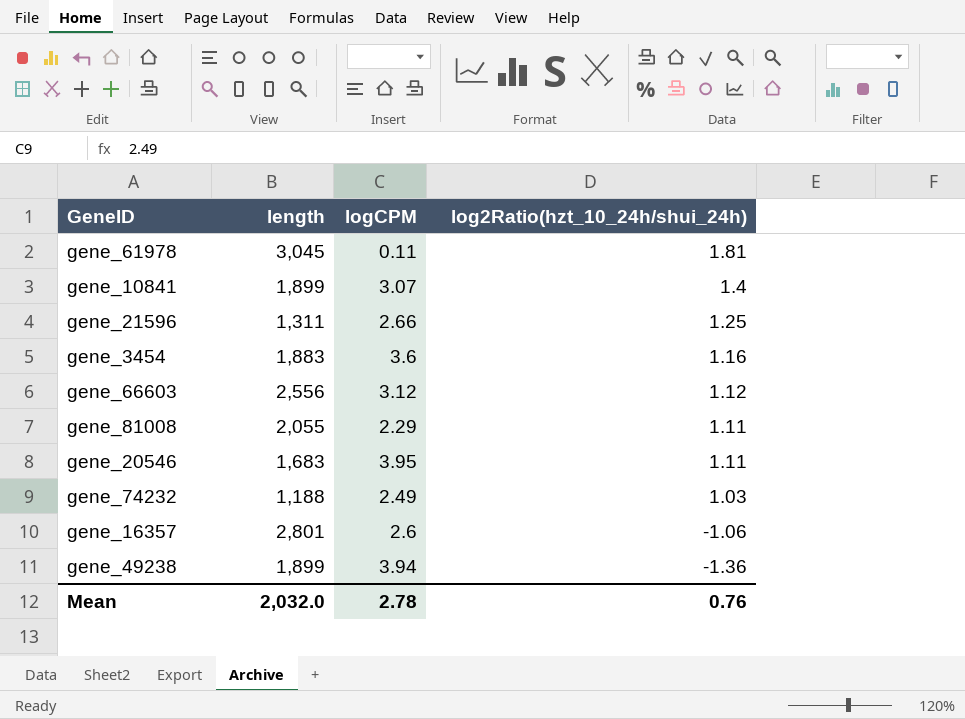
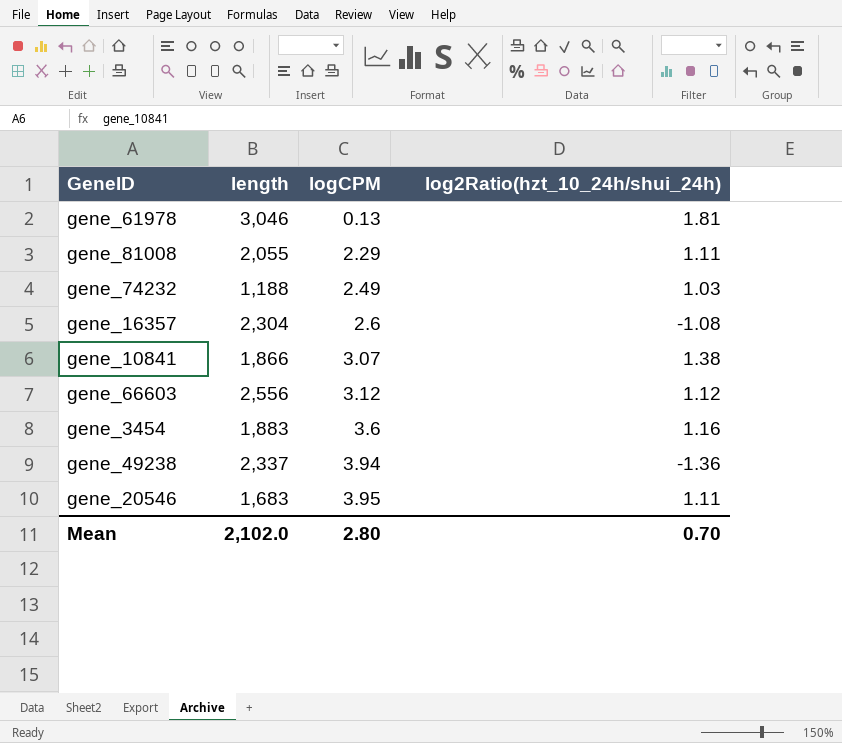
row order: log2Ratio(hzt_10_24h/shui_24h) descending -> logCPM ascending
row gene_21596: 1,311 | 2.66 | 1.25 -> none
gene_61978 | length: 3,045 -> 3,046
gene_61978 | logCPM: 0.11 -> 0.13
gene_16357 | length: 2,801 -> 2,304
gene_16357 | log2Ratio(hzt_10_24h/shui_24h): -1.06 -> -1.08
gene_10841 | length: 1,899 -> 1,866
gene_10841 | log2Ratio(hzt_10_24h/shui_24h): 1.4 -> 1.38
gene_49238 | length: 1,899 -> 2,337
Mean | length: 2,032.0 -> 2,102.0
Mean | logCPM: 2.78 -> 2.80
Mean | log2Ratio(hzt_10_24h/shui_24h): 0.76 -> 0.70

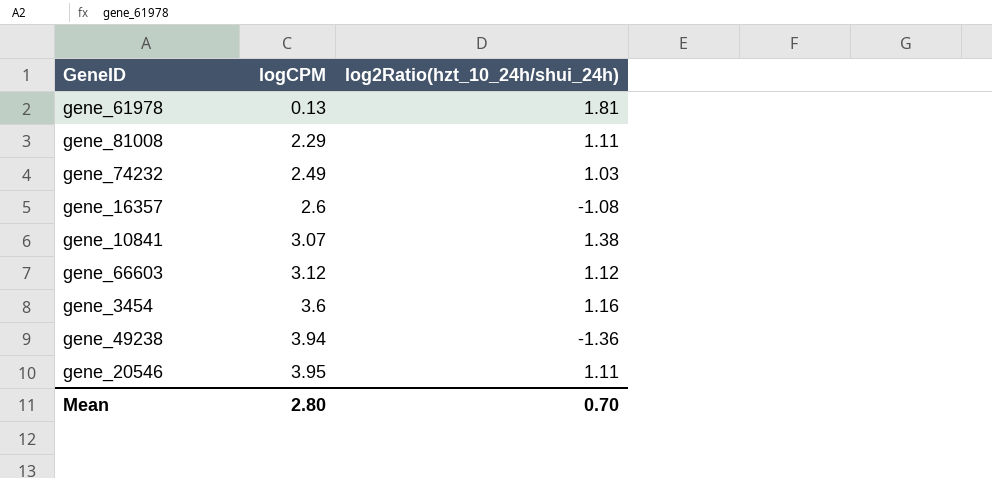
column length | position: 2 -> none

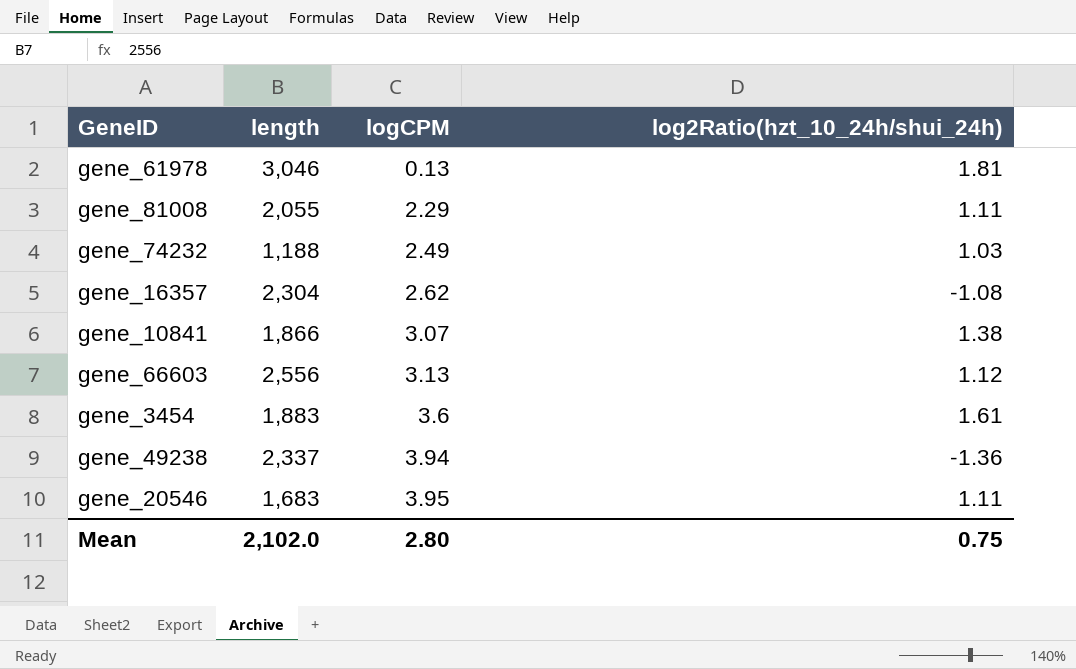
column length | position: none -> 2
gene_16357 | logCPM: 2.6 -> 2.62
gene_66603 | logCPM: 3.12 -> 3.13
gene_3454 | log2Ratio(hzt_10_24h/shui_24h): 1.16 -> 1.61
Mean | log2Ratio(hzt_10_24h/shui_24h): 0.70 -> 0.75

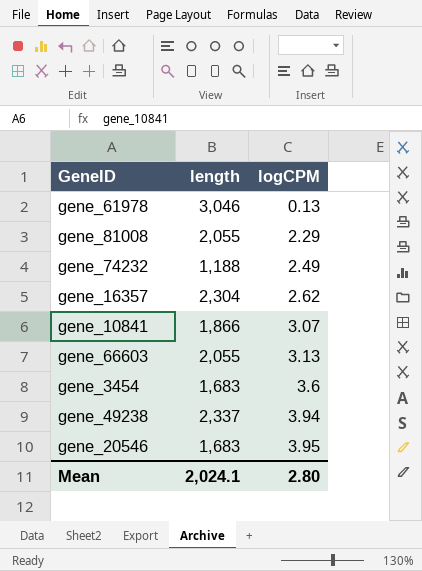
column log2Ratio(hzt_10_24h/shui_24h) | position: 4 -> none
gene_66603 | length: 2,556 -> 2,055
gene_3454 | length: 1,883 -> 1,683
Mean | length: 2,102.0 -> 2,024.1

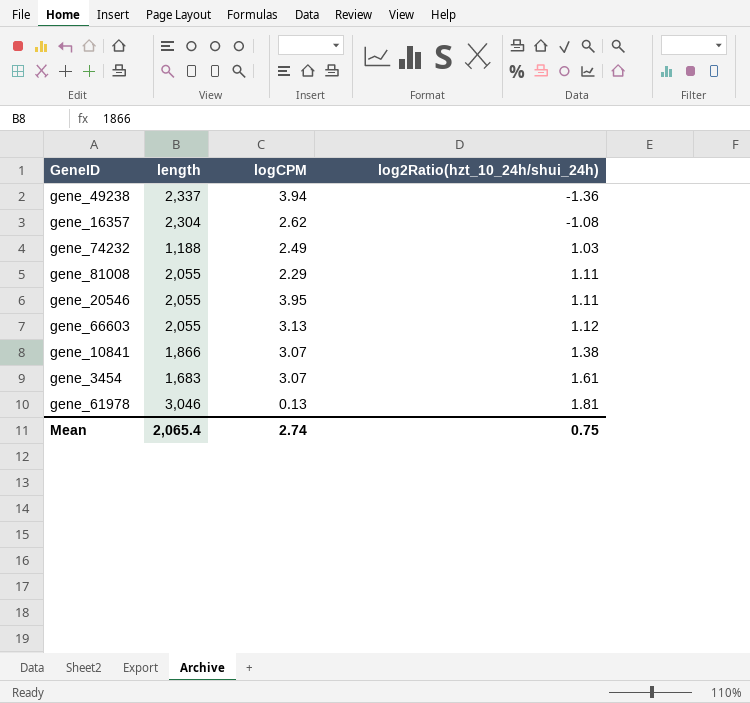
row order: logCPM ascending -> log2Ratio(hzt_10_24h/shui_24h) ascending
column log2Ratio(hzt_10_24h/shui_24h) | position: none -> 4
gene_20546 | length: 1,683 -> 2,055
gene_3454 | logCPM: 3.6 -> 3.07
Mean | length: 2,024.1 -> 2,065.4
Mean | logCPM: 2.80 -> 2.74

